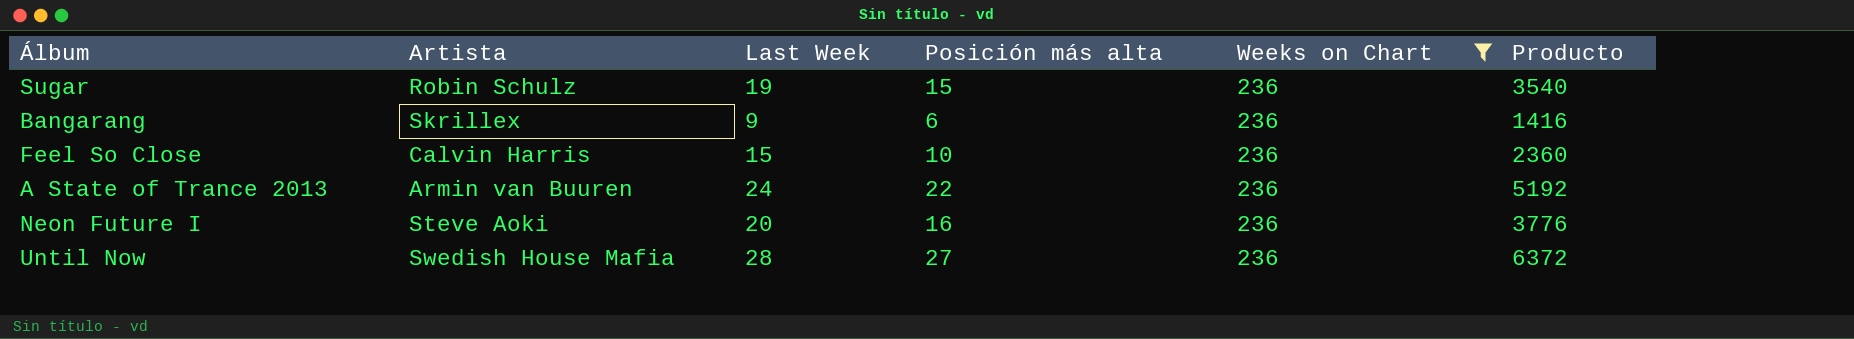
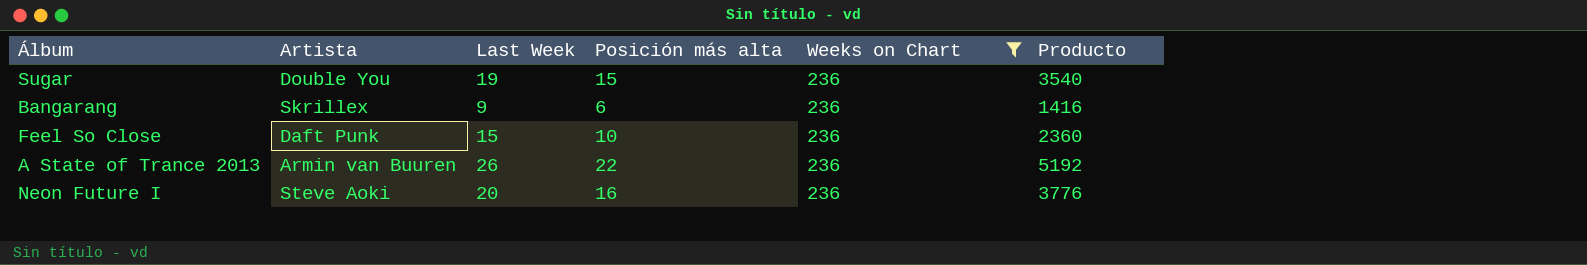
row Until Now: Swedish House Mafia | 28 | 27 | 236 | 6372 -> none
Sugar | Artista: Robin Schulz -> Double You
Feel So Close | Artista: Calvin Harris -> Daft Punk
A State of Trance 2013 | Last Week: 24 -> 26

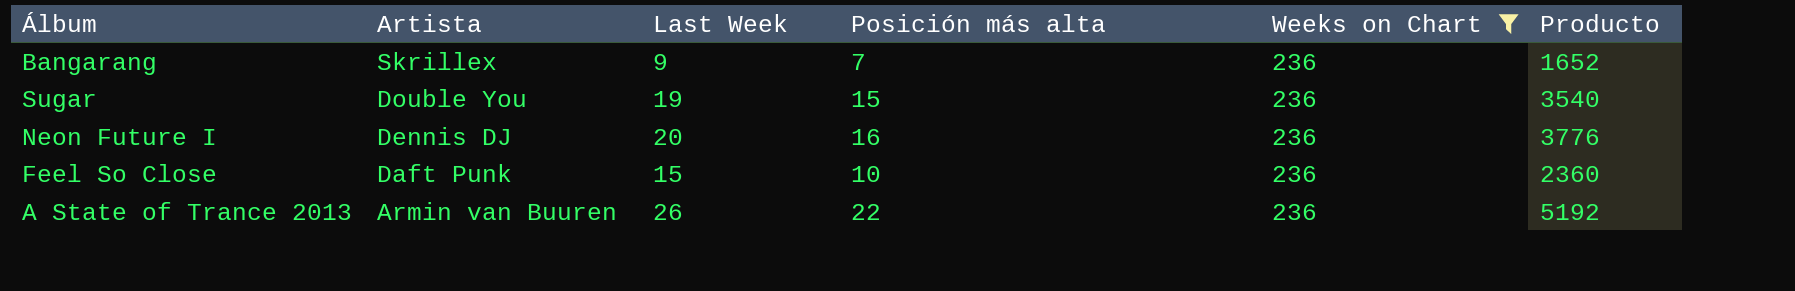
row order: none -> Artista descending
Bangarang | Posición más alta: 6 -> 7
Bangarang | Producto: 1416 -> 1652
Neon Future I | Artista: Steve Aoki -> Dennis DJ

